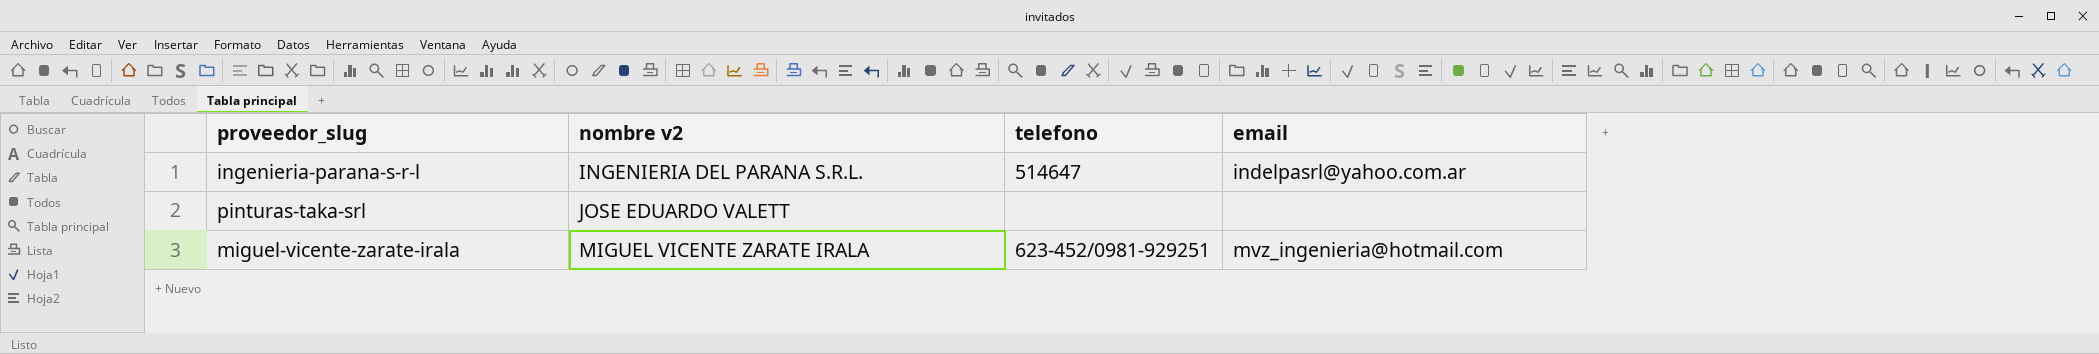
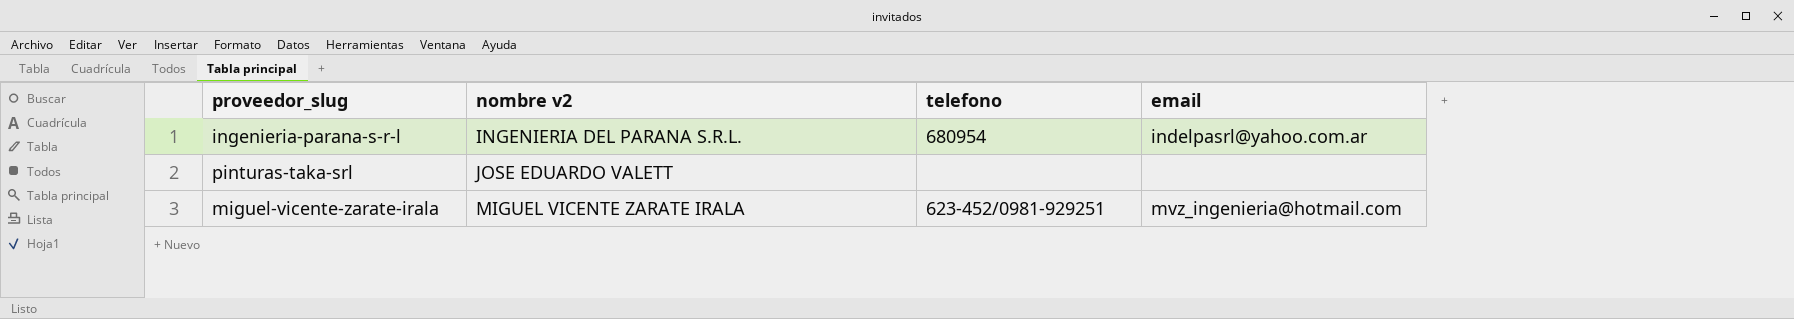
ingenieria-parana-s-r-l | telefono: 514647 -> 680954

